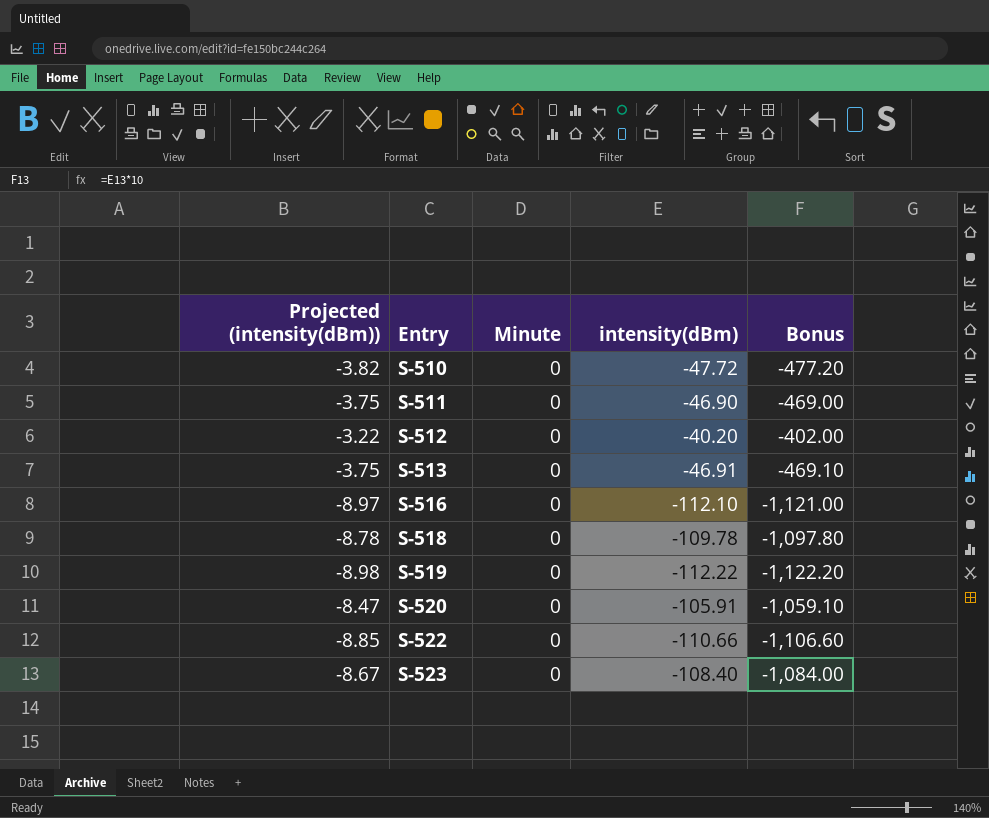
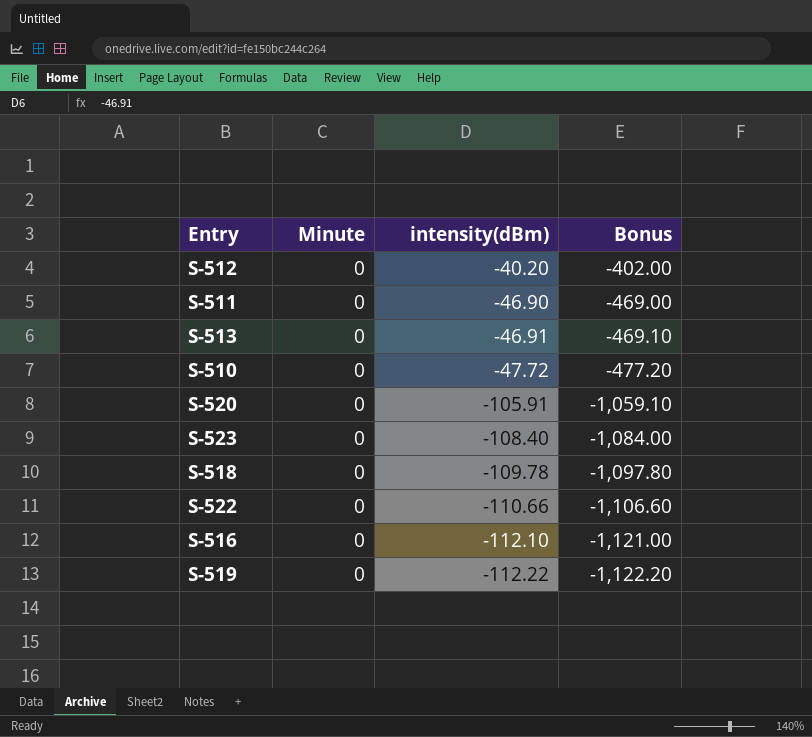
row order: Entry ascending -> intensity(dBm) descending
column Projected (intensity(dBm)) | formula: [intensity(dBm)] * 0.08 -> none

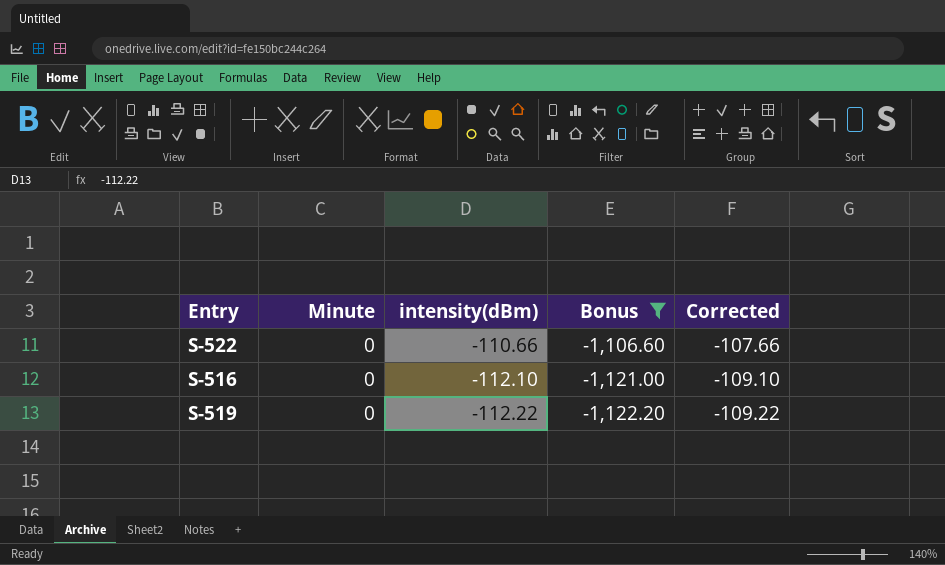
filter: none -> Bonus <= -1,106.60
column Corrected | formula: none -> [intensity(dBm)] + 3

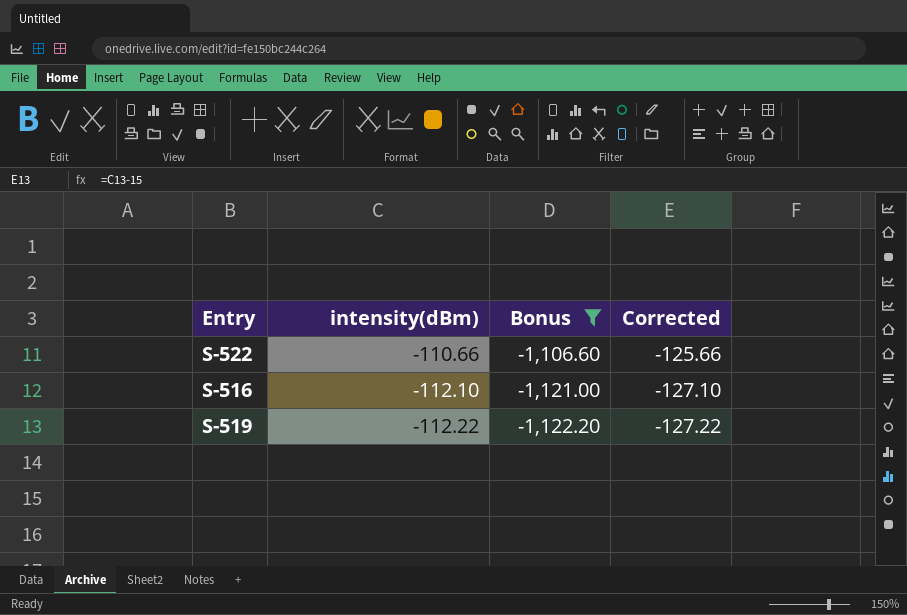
column Minute | position: 2 -> none
column Corrected | formula: [intensity(dBm)] + 3 -> [intensity(dBm)] - 15

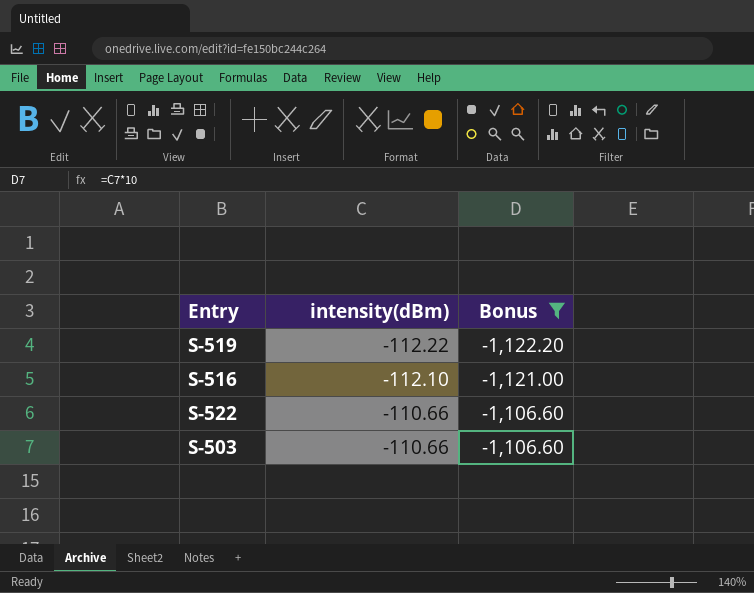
row order: intensity(dBm) descending -> intensity(dBm) ascending
column Corrected | formula: [intensity(dBm)] - 15 -> none
row S-503: none -> -110.66 | -1,106.60

